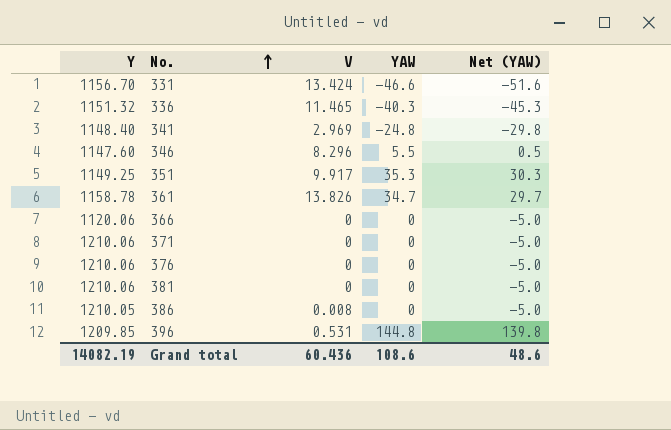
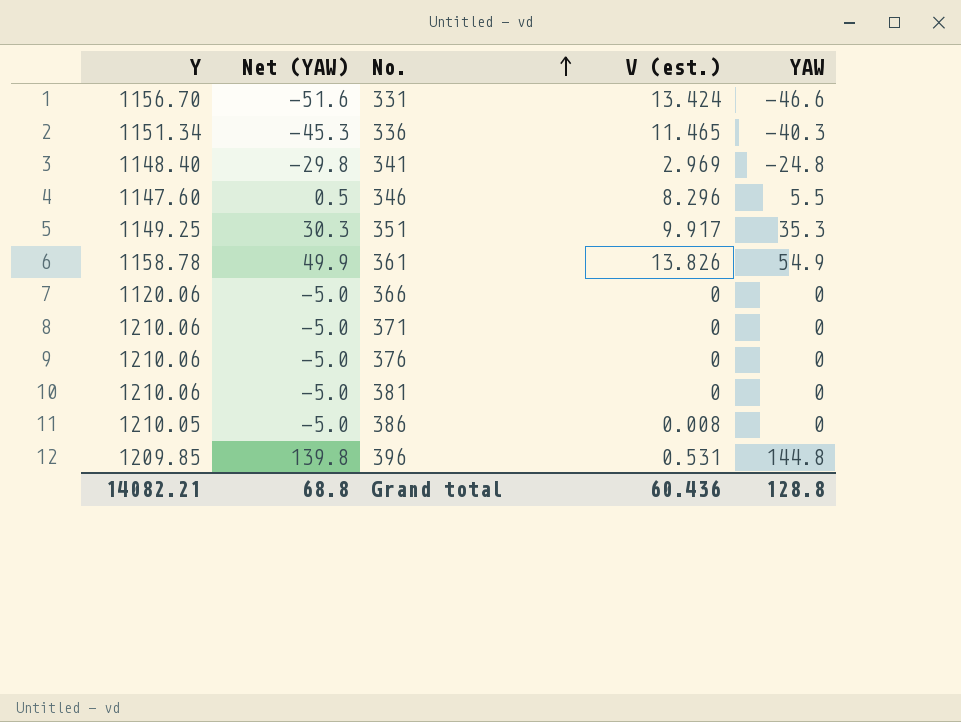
column Net (YAW) | position: 5 -> 2
column name: V -> V (est.)
336 | Y: 1151.32 -> 1151.34
361 | Net (YAW): 29.7 -> 49.9
361 | YAW: 34.7 -> 54.9
Grand total | Y: 14082.19 -> 14082.21
Grand total | Net (YAW): 48.6 -> 68.8
Grand total | YAW: 108.6 -> 128.8

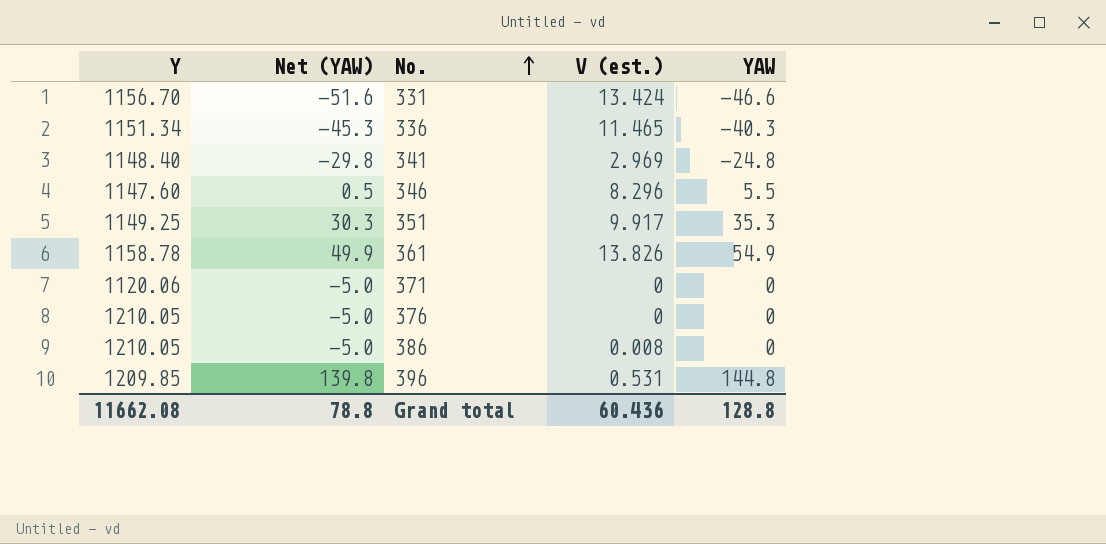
row 366: 1120.06 | -5.0 | 0 | 0 -> none
row 381: 1210.06 | -5.0 | 0 | 0 -> none
371 | Y: 1210.06 -> 1120.06
376 | Y: 1210.06 -> 1210.05
Grand total | Y: 14082.21 -> 11662.08
Grand total | Net (YAW): 68.8 -> 78.8

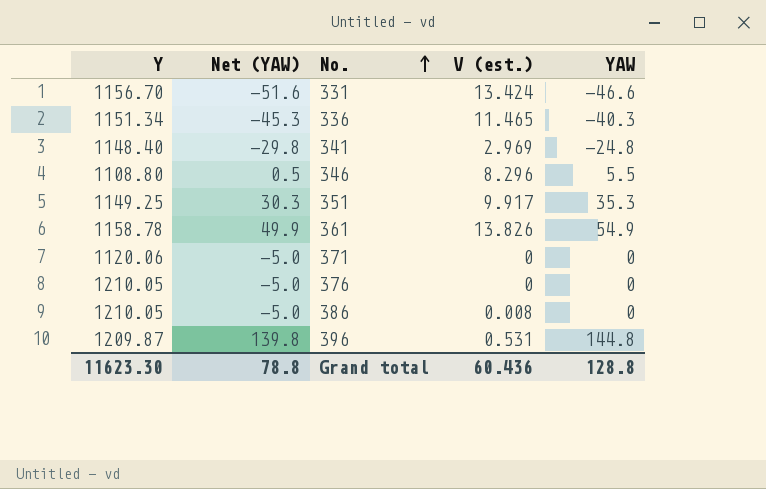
346 | Y: 1147.60 -> 1108.80
396 | Y: 1209.85 -> 1209.87
Grand total | Y: 11662.08 -> 11623.30

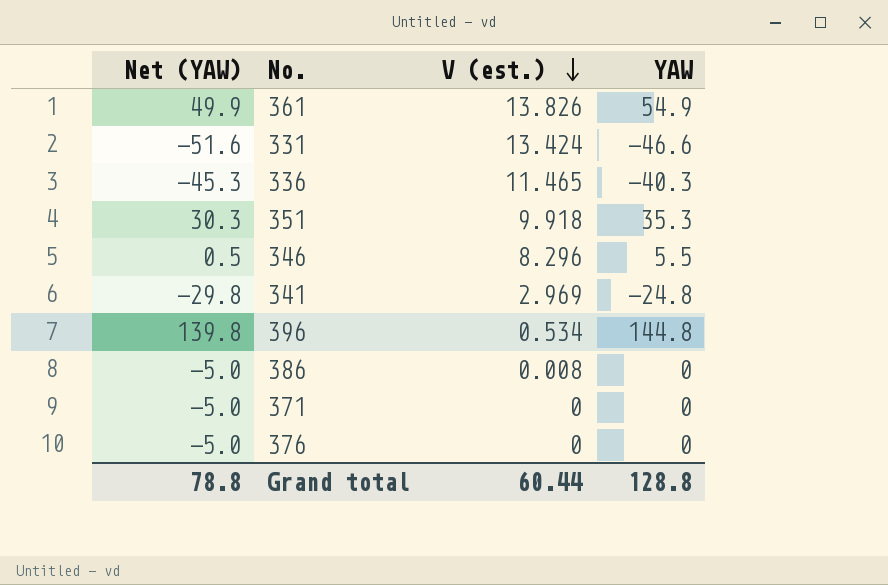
row order: No. ascending -> V (est.) descending
column Y | position: 1 -> none
351 | V (est.): 9.917 -> 9.918
396 | V (est.): 0.531 -> 0.534
Grand total | V (est.): 60.436 -> 60.44

